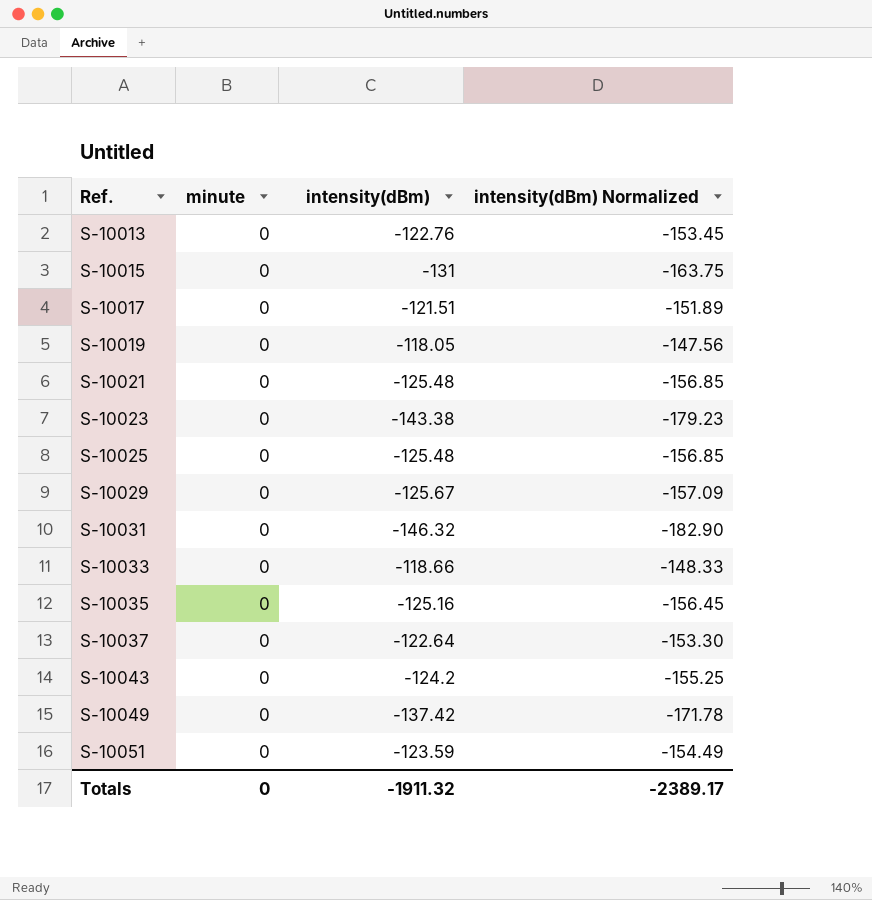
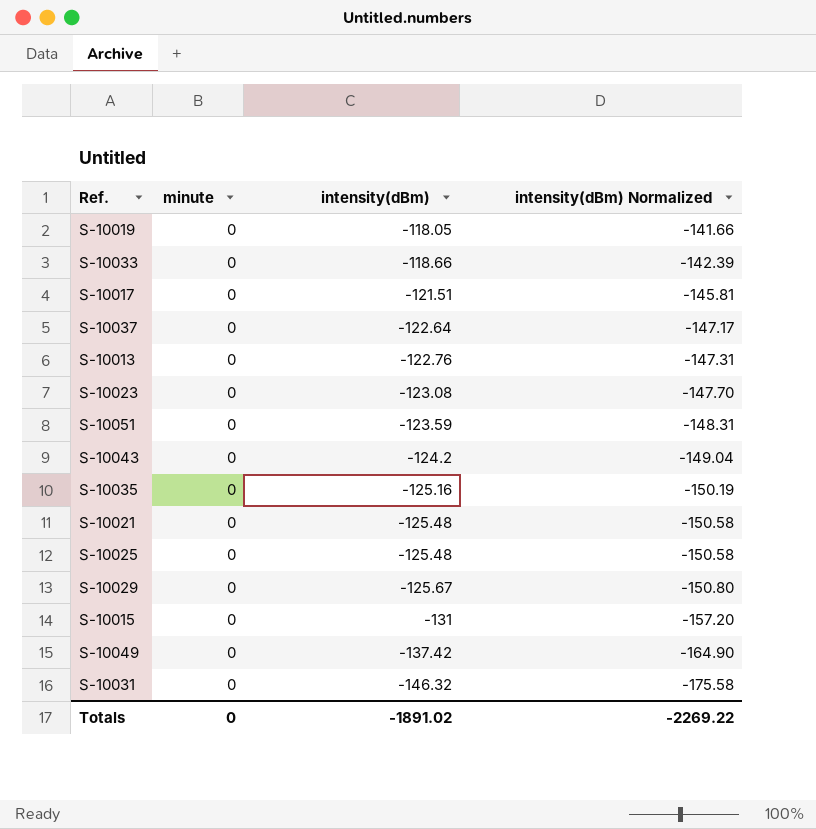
row order: Ref. ascending -> intensity(dBm) descending
column intensity(dBm) Normalized | formula: [intensity(dBm)] * 1.25 -> [intensity(dBm)] * 1.2
S-10023 | intensity(dBm): -143.38 -> -123.08
Totals | intensity(dBm): -1911.32 -> -1891.02
Totals | intensity(dBm) Normalized: -2389.17 -> -2269.22

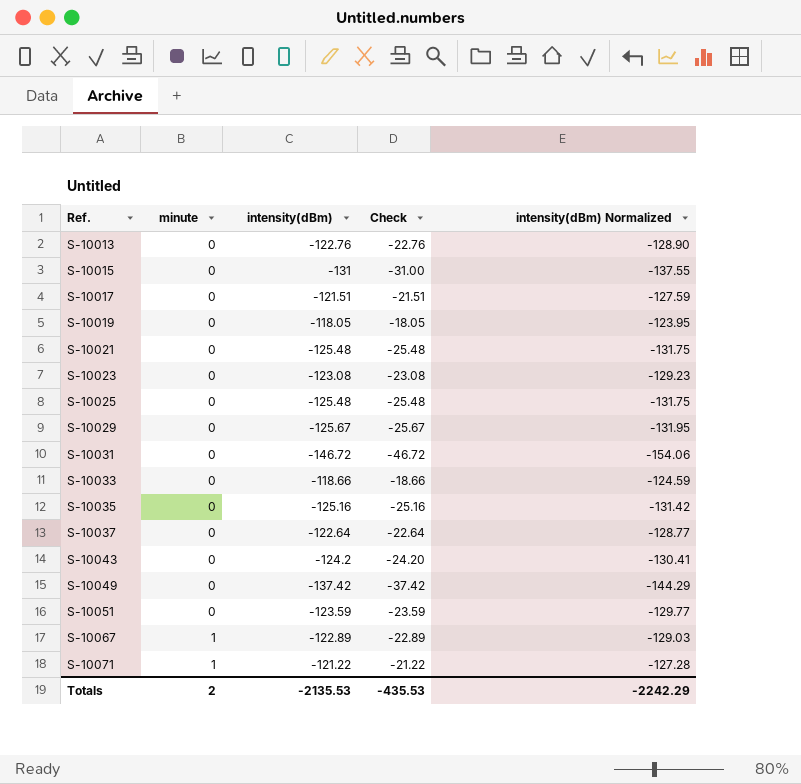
row order: intensity(dBm) descending -> Ref. ascending
column Check | formula: none -> [intensity(dBm)] + 100
column intensity(dBm) Normalized | formula: [intensity(dBm)] * 1.2 -> [intensity(dBm)] * 1.05
S-10031 | intensity(dBm): -146.32 -> -146.72
row S-10067: none -> 1 | -122.89 | -22.89 | -129.03
row S-10071: none -> 1 | -121.22 | -21.22 | -127.28
Totals | minute: 0 -> 2
Totals | intensity(dBm): -1891.02 -> -2135.53
Totals | intensity(dBm) Normalized: -2269.22 -> -2242.29

